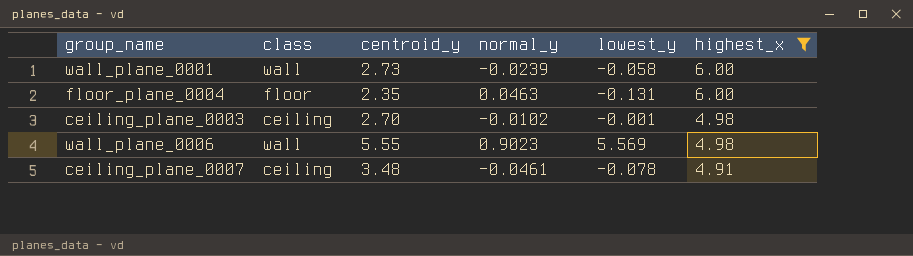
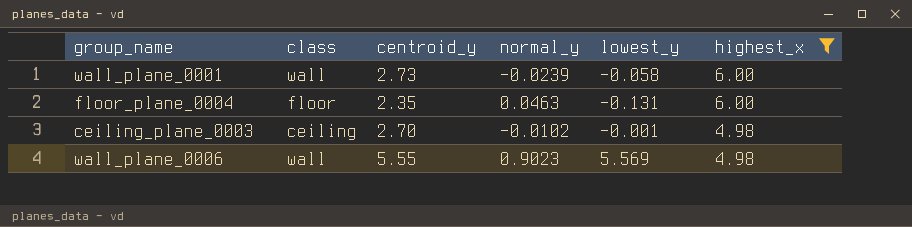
row ceiling_plane_0007: ceiling | 3.48 | -0.0461 | -0.078 | 4.91 -> none

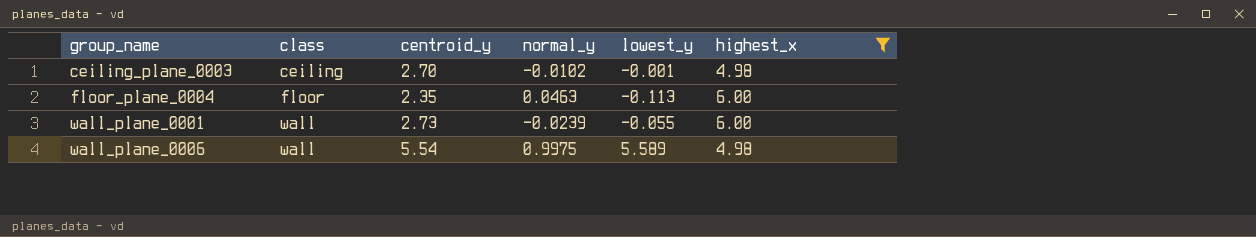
row order: highest_x descending -> group_name ascending
floor_plane_0004 | lowest_y: -0.131 -> -0.113
wall_plane_0001 | lowest_y: -0.058 -> -0.055
wall_plane_0006 | centroid_y: 5.55 -> 5.54
wall_plane_0006 | normal_y: 0.9023 -> 0.9975
wall_plane_0006 | lowest_y: 5.569 -> 5.589

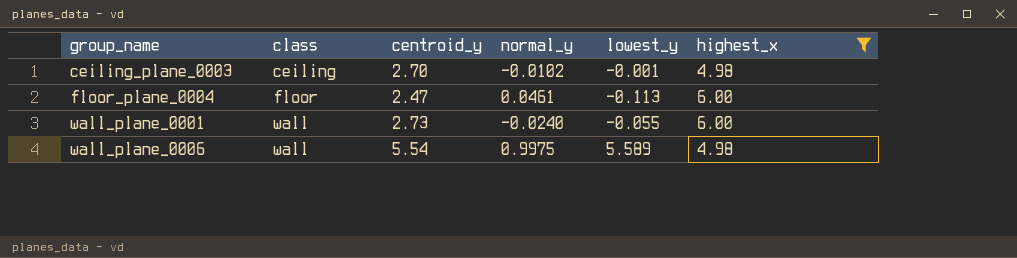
floor_plane_0004 | centroid_y: 2.35 -> 2.47
floor_plane_0004 | normal_y: 0.0463 -> 0.0461
wall_plane_0001 | normal_y: -0.0239 -> -0.0240

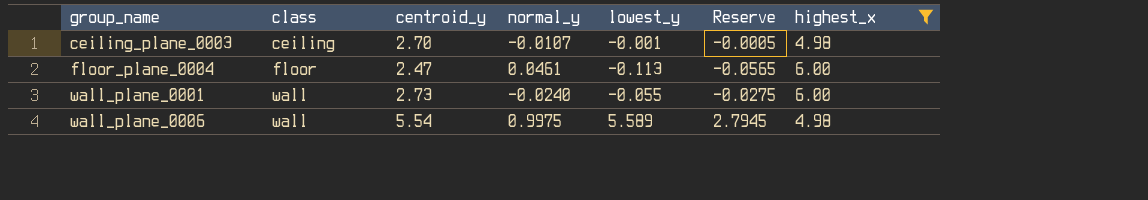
column Reserve | formula: none -> [lowest_y] * 0.5
ceiling_plane_0003 | normal_y: -0.0102 -> -0.0107

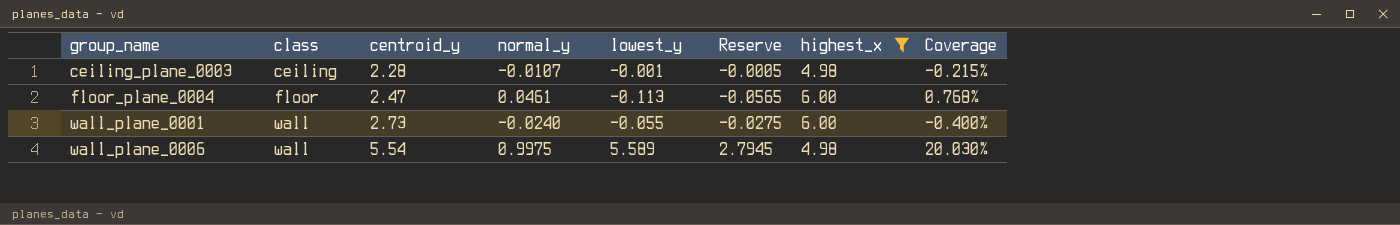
column Coverage | formula: none -> [normal_y] / [highest_x]
ceiling_plane_0003 | centroid_y: 2.70 -> 2.28

